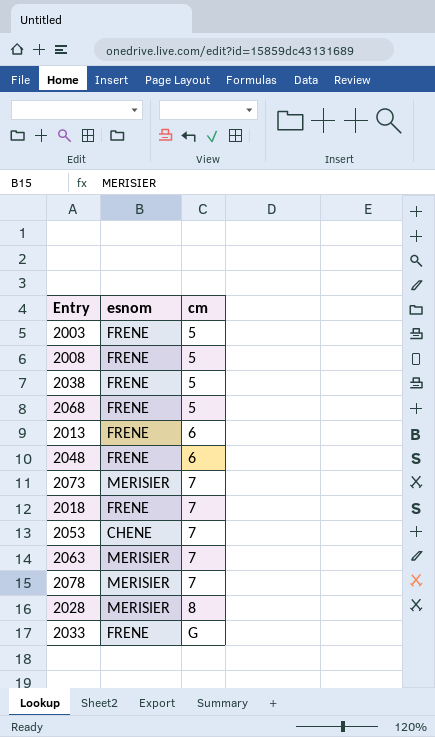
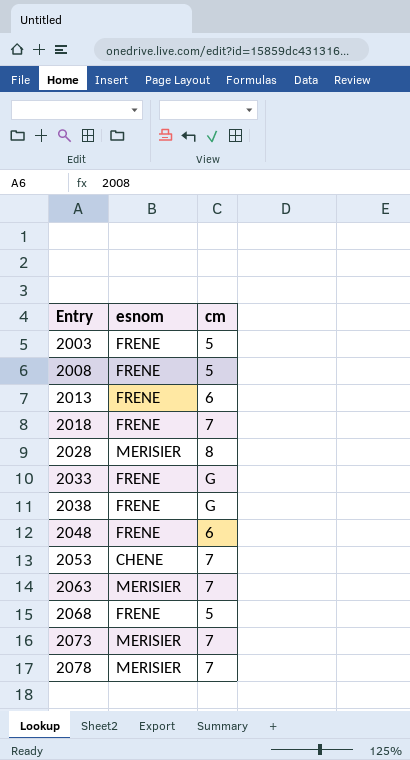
row order: cm ascending -> Entry ascending
2038 | cm: 5 -> G

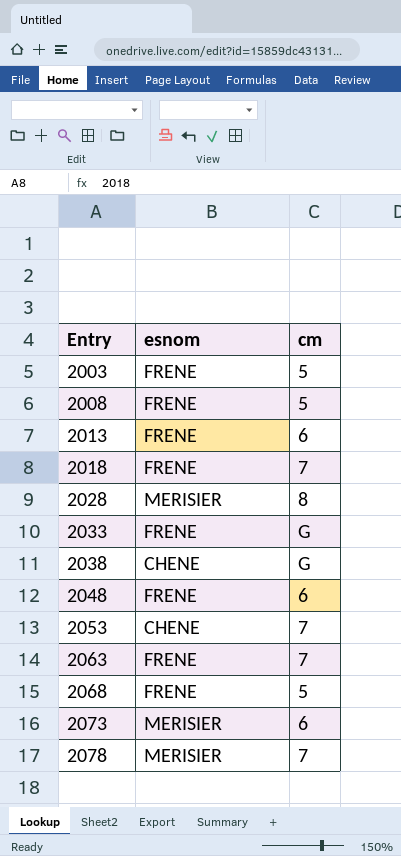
2038 | esnom: FRENE -> CHENE
2063 | esnom: MERISIER -> FRENE
2073 | cm: 7 -> 6

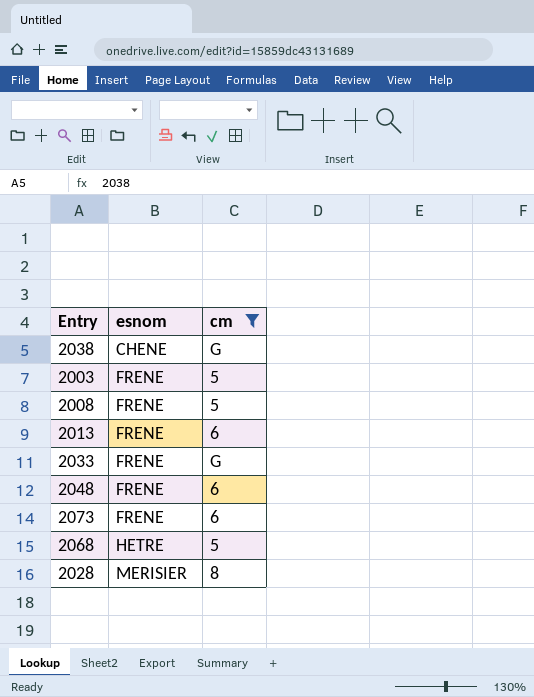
filter: none -> cm != 7
row order: Entry ascending -> esnom ascending
2073 | esnom: MERISIER -> FRENE
2068 | esnom: FRENE -> HETRE

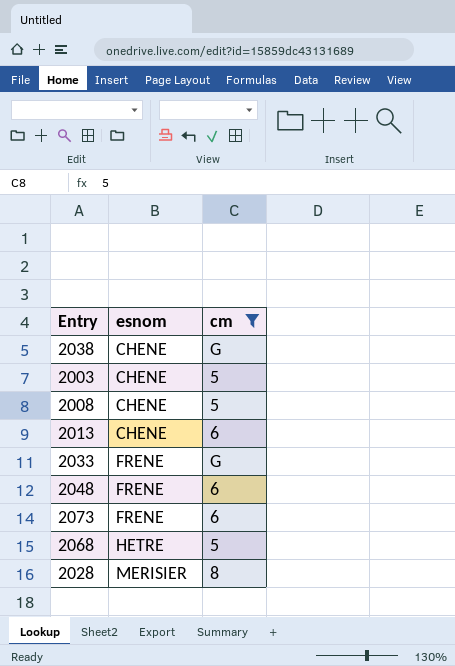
2003 | esnom: FRENE -> CHENE
2008 | esnom: FRENE -> CHENE
2013 | esnom: FRENE -> CHENE

